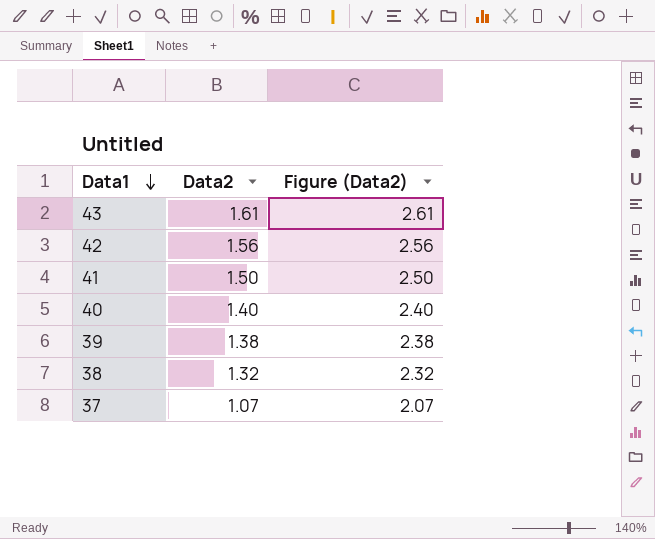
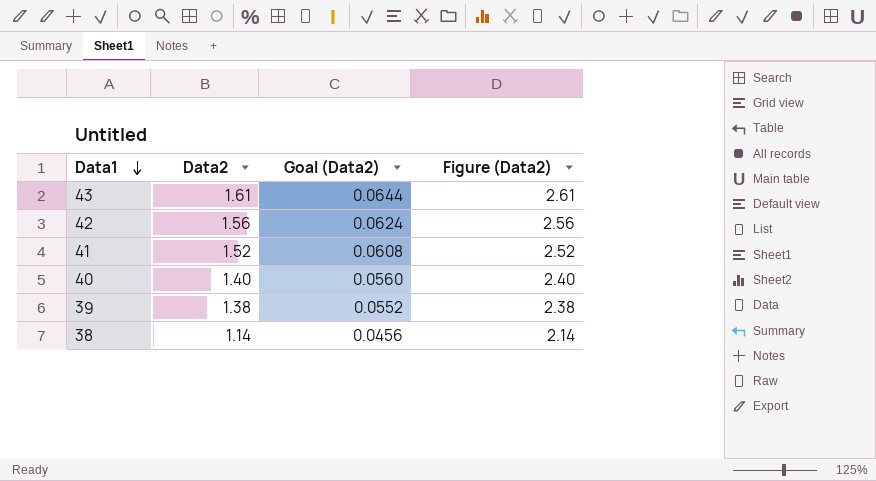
column Goal (Data2) | formula: none -> [Data2] * 0.04
row 37: 1.07 | 2.07 -> none
41 | Data2: 1.50 -> 1.52
41 | Figure (Data2): 2.50 -> 2.52
38 | Data2: 1.32 -> 1.14
38 | Figure (Data2): 2.32 -> 2.14

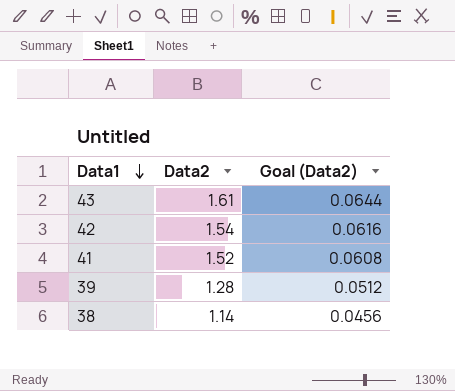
column Figure (Data2) | formula: [Data2] + 1 -> none
row 40: 1.40 | 0.0560 | 2.40 -> none
42 | Data2: 1.56 -> 1.54
42 | Goal (Data2): 0.0624 -> 0.0616
39 | Data2: 1.38 -> 1.28
39 | Goal (Data2): 0.0552 -> 0.0512

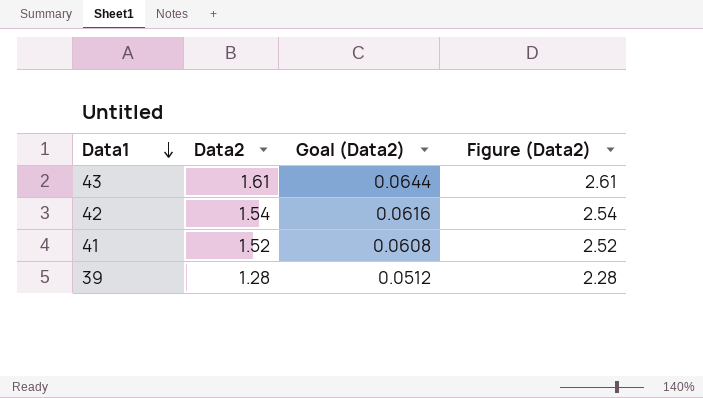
column Figure (Data2) | formula: none -> [Data2] + 1
row 38: 1.14 | 0.0456 -> none

